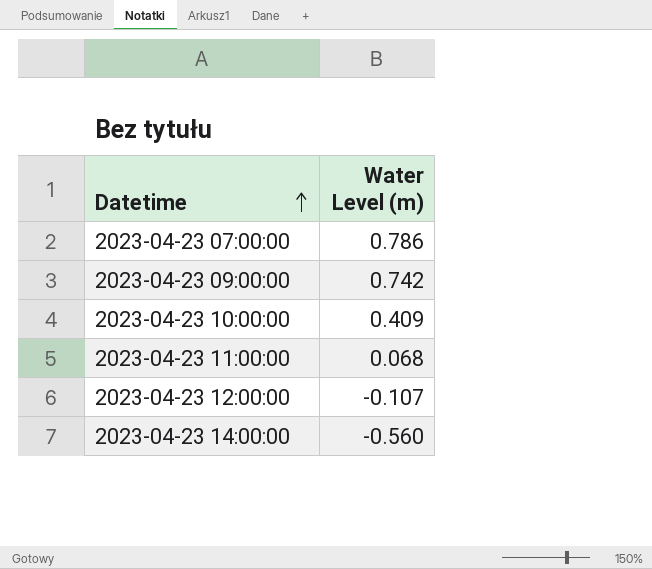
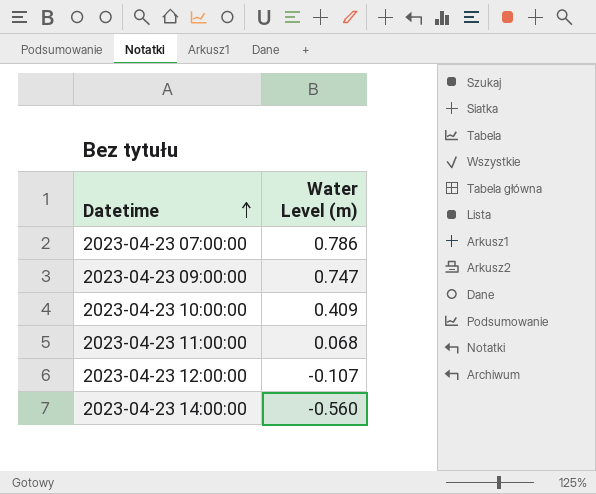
2023-04-23 09:00:00 | Water Level (m): 0.742 -> 0.747

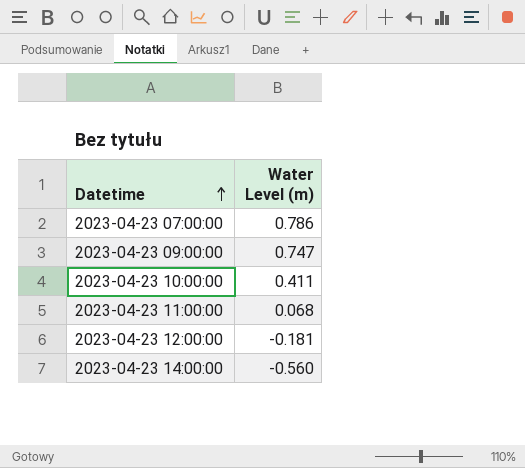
2023-04-23 10:00:00 | Water Level (m): 0.409 -> 0.411
2023-04-23 12:00:00 | Water Level (m): -0.107 -> -0.181

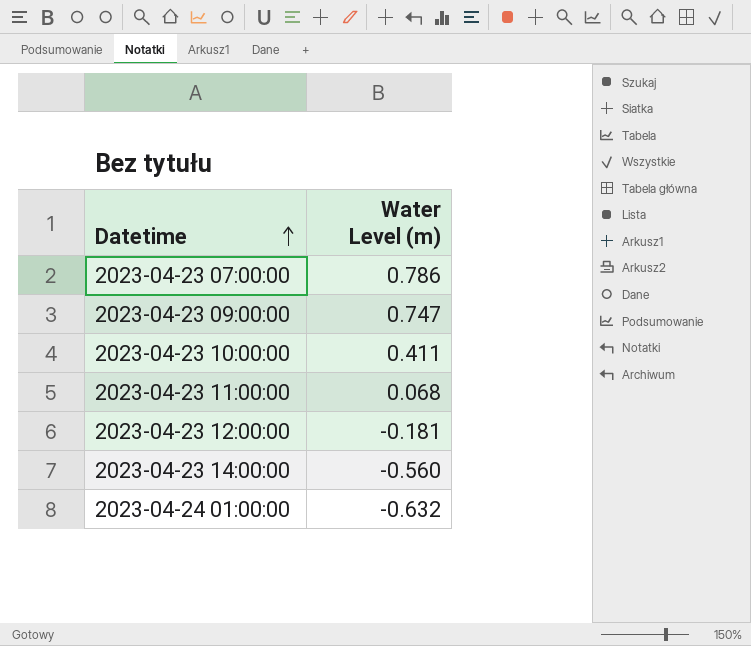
row 2023-04-24 01:00:00: none -> -0.632

